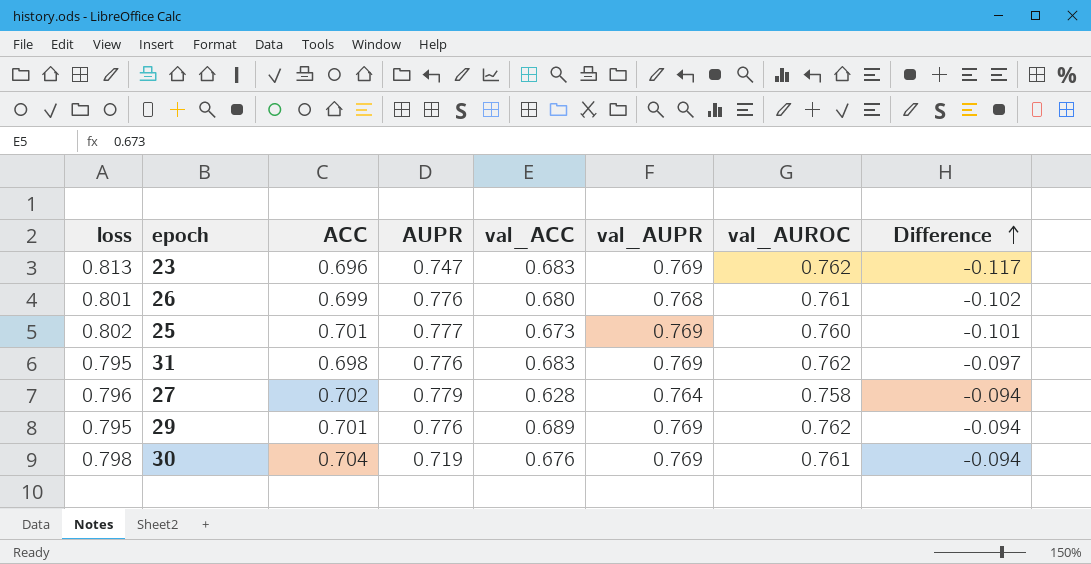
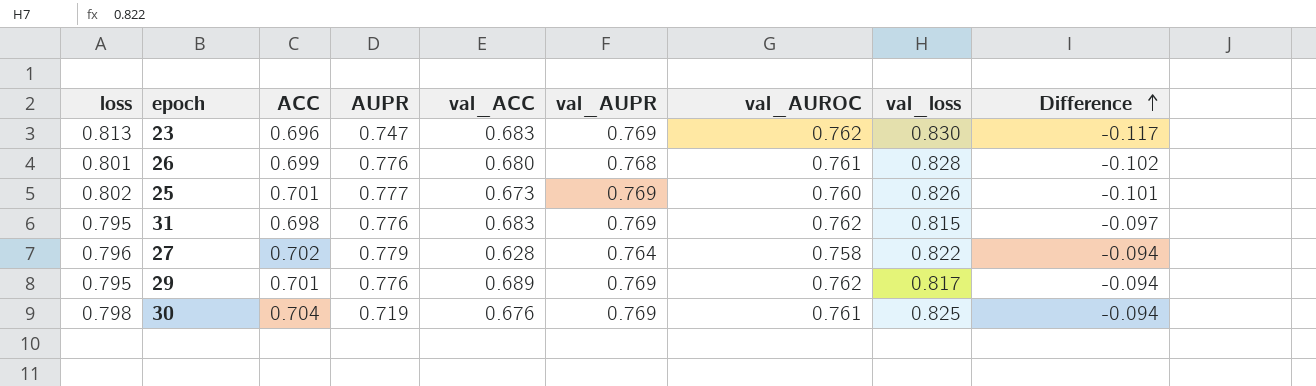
column val_loss | position: none -> 8

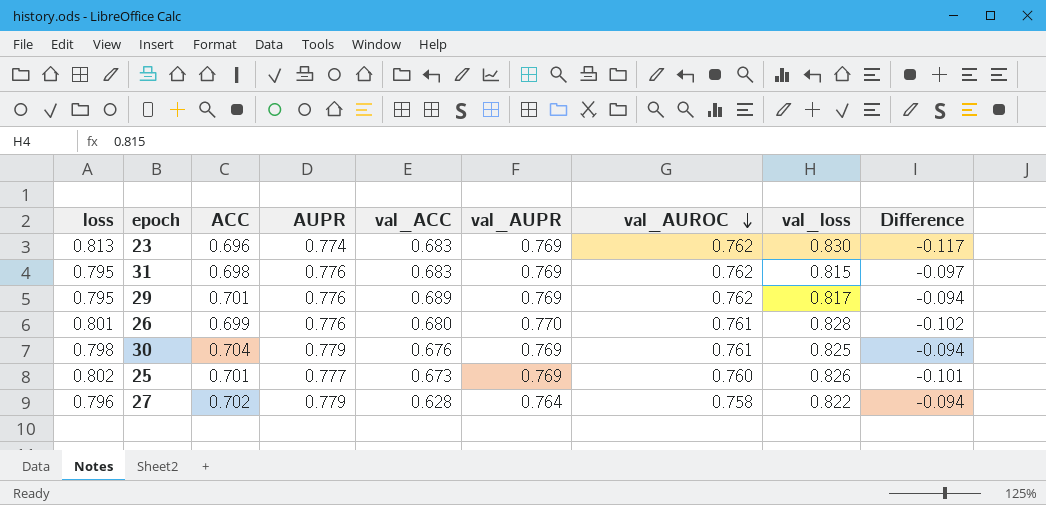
row order: Difference ascending -> val_AUROC descending
23 | AUPR: 0.747 -> 0.774
26 | val_AUPR: 0.768 -> 0.770
30 | AUPR: 0.719 -> 0.779

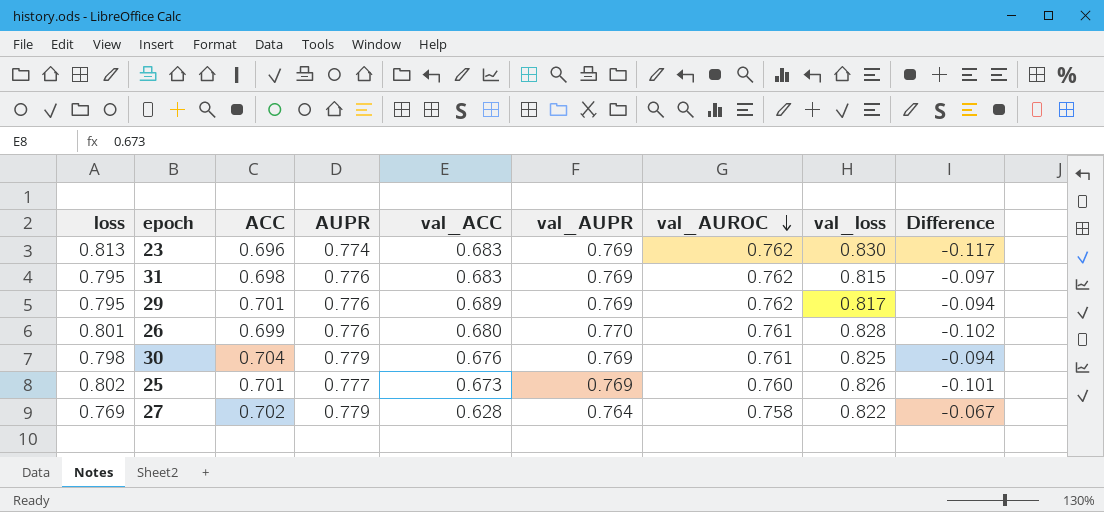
27 | loss: 0.796 -> 0.769
27 | Difference: -0.094 -> -0.067

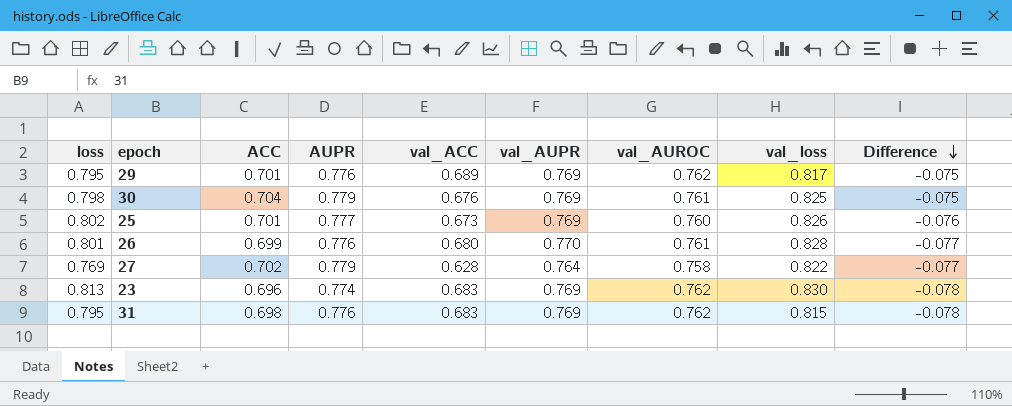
row order: val_AUROC descending -> Difference descending
column Difference | formula: [ACC] - [loss] -> [ACC] - [AUPR]

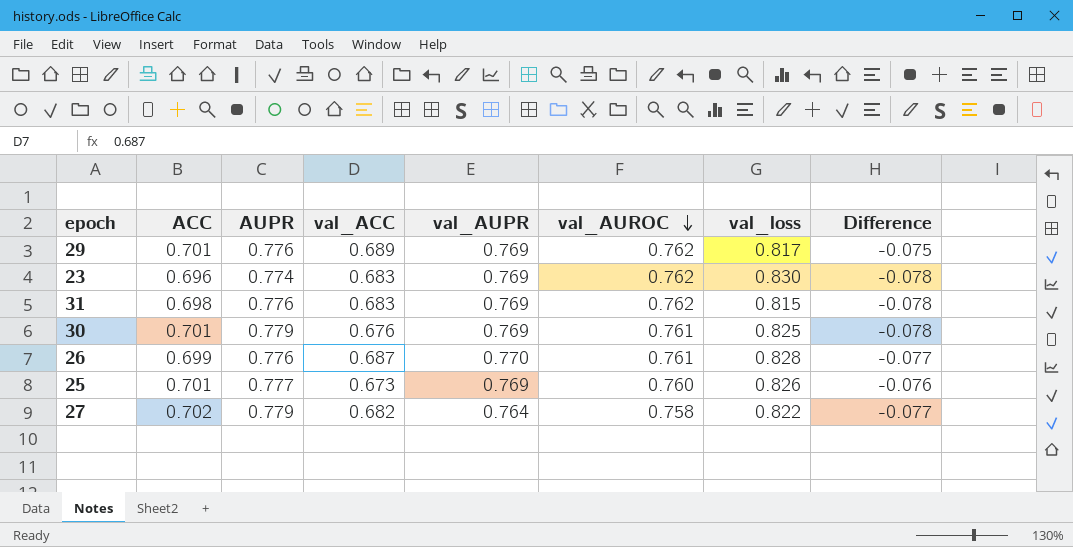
row order: Difference descending -> val_AUROC descending
column loss | position: 1 -> none
30 | ACC: 0.704 -> 0.701
30 | Difference: -0.075 -> -0.078
26 | val_ACC: 0.680 -> 0.687
27 | val_ACC: 0.628 -> 0.682

